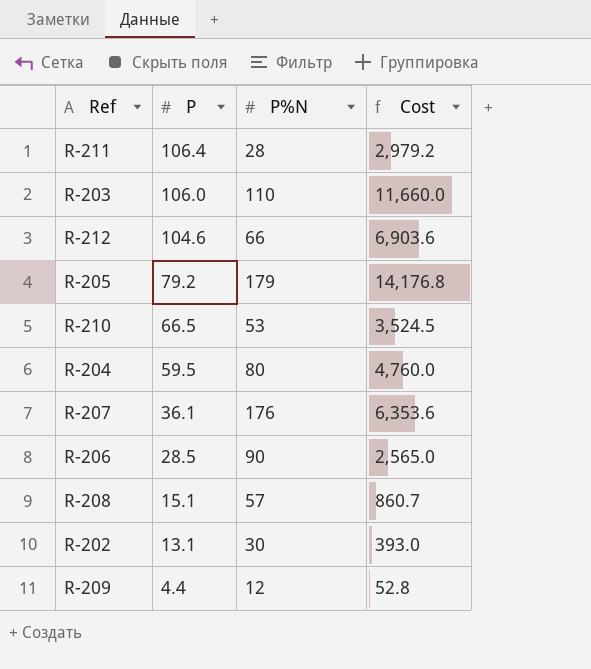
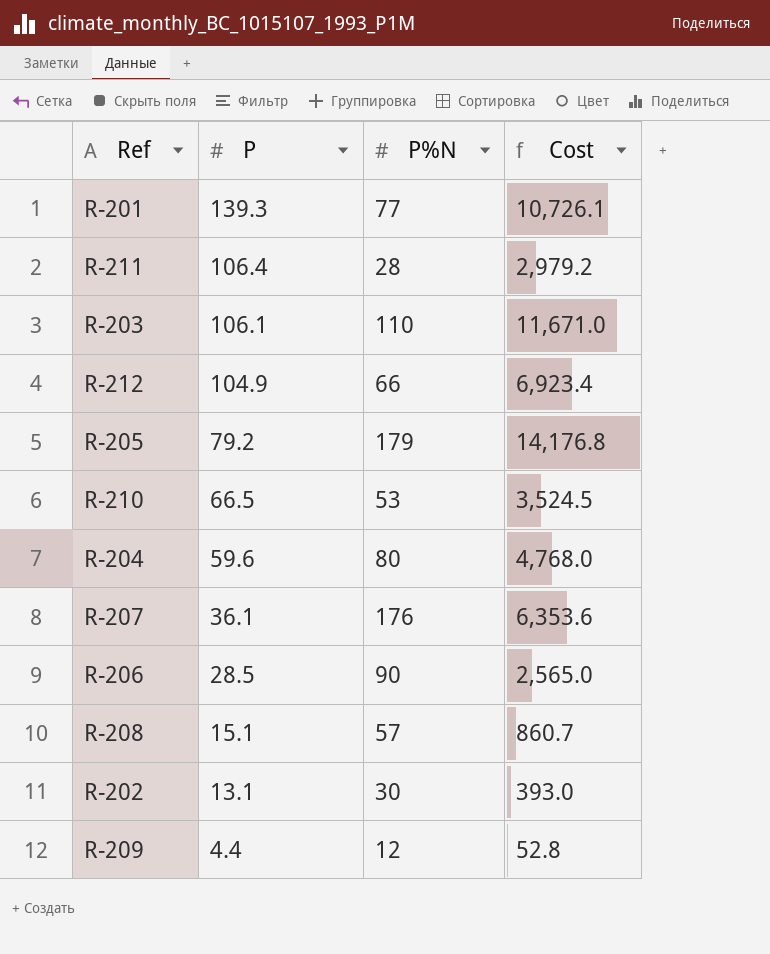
row R-201: none -> 139.3 | 77 | 10,726.1
R-203 | P: 106.0 -> 106.1
R-203 | Cost: 11,660.0 -> 11,671.0
R-212 | P: 104.6 -> 104.9
R-212 | Cost: 6,903.6 -> 6,923.4
R-204 | P: 59.5 -> 59.6
R-204 | Cost: 4,760.0 -> 4,768.0

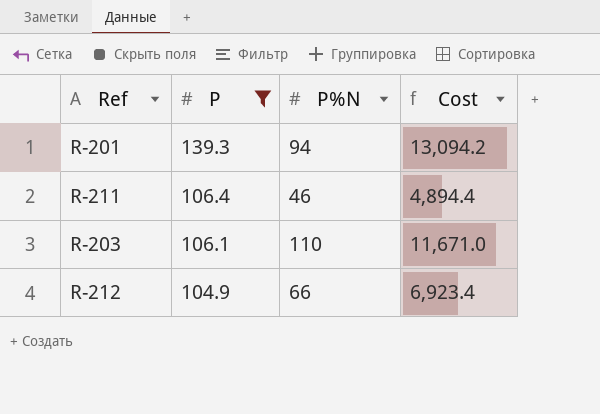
filter: none -> P >= 104.9
R-201 | P%N: 77 -> 94
R-201 | Cost: 10,726.1 -> 13,094.2
R-211 | P%N: 28 -> 46
R-211 | Cost: 2,979.2 -> 4,894.4

